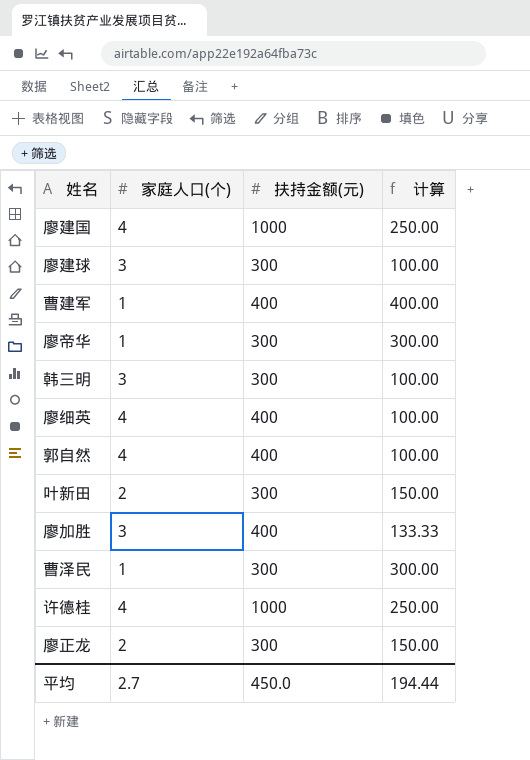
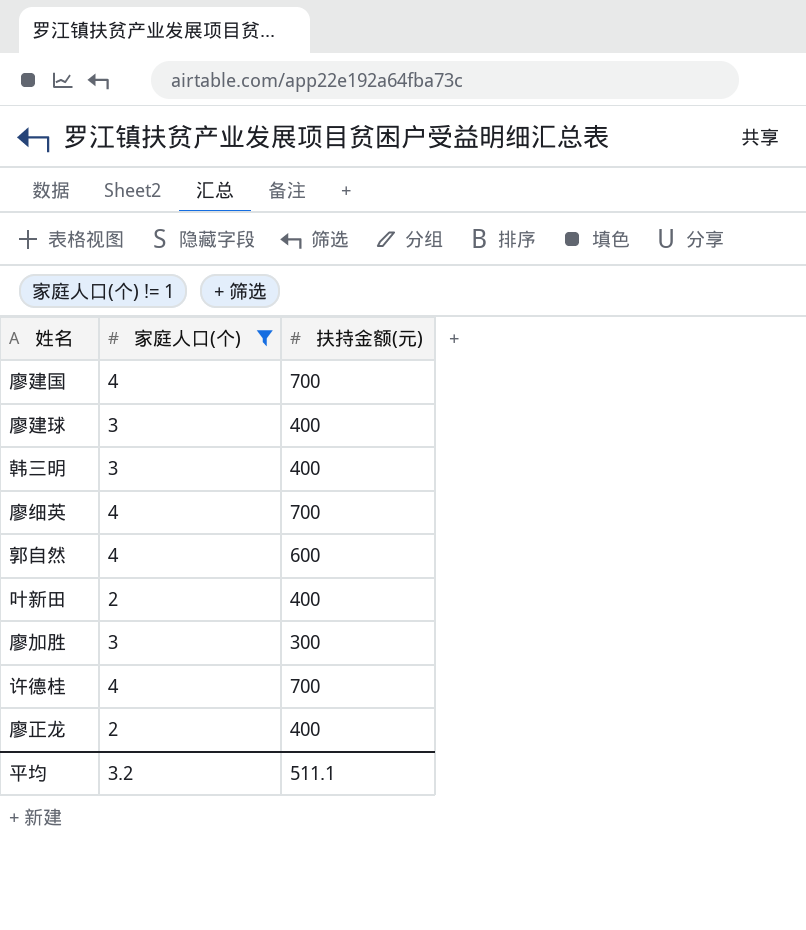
filter: none -> 家庭人口(个) != 1
column 计算 | formula: [扶持金额(元)] / [家庭人口(个)] -> none
廖建国 | 扶持金额(元): 1000 -> 700
廖建球 | 扶持金额(元): 300 -> 400
韩三明 | 扶持金额(元): 300 -> 400
廖细英 | 扶持金额(元): 400 -> 700
郭自然 | 扶持金额(元): 400 -> 600
叶新田 | 扶持金额(元): 300 -> 400
廖加胜 | 扶持金额(元): 400 -> 300
许德桂 | 扶持金额(元): 1000 -> 700
廖正龙 | 扶持金额(元): 300 -> 400
平均 | 家庭人口(个): 2.7 -> 3.2
平均 | 扶持金额(元): 450.0 -> 511.1

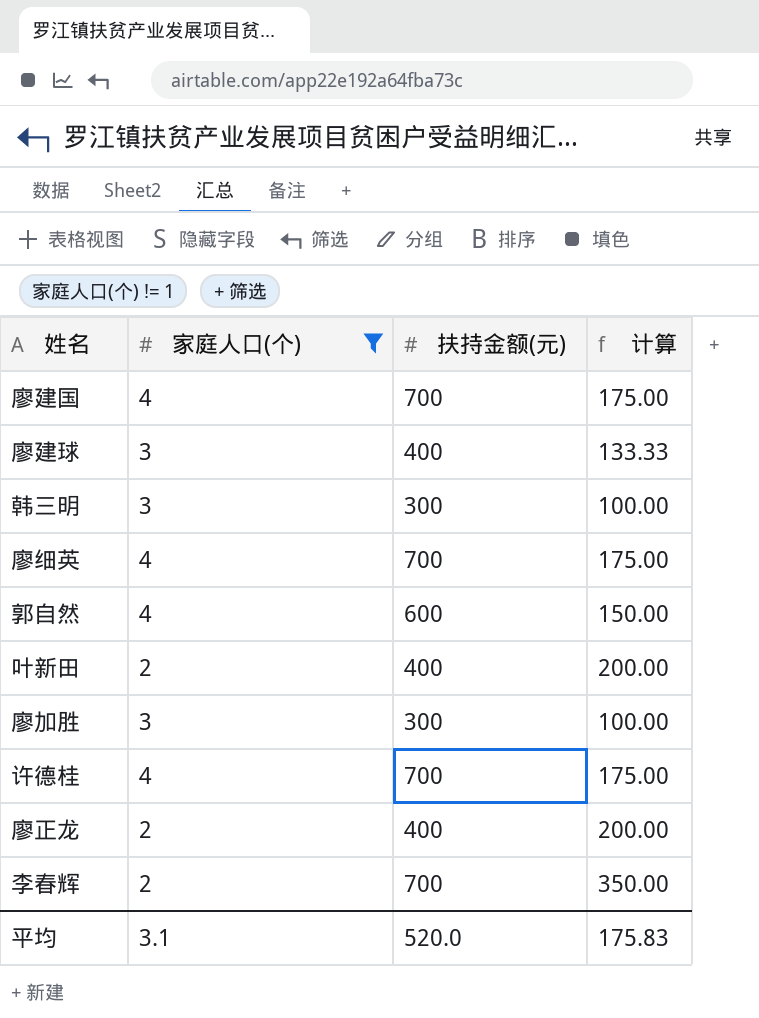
column 计算 | formula: none -> [扶持金额(元)] / [家庭人口(个)]
韩三明 | 扶持金额(元): 400 -> 300
row 李春辉: none -> 2 | 700 | 350.00
平均 | 家庭人口(个): 3.2 -> 3.1
平均 | 扶持金额(元): 511.1 -> 520.0

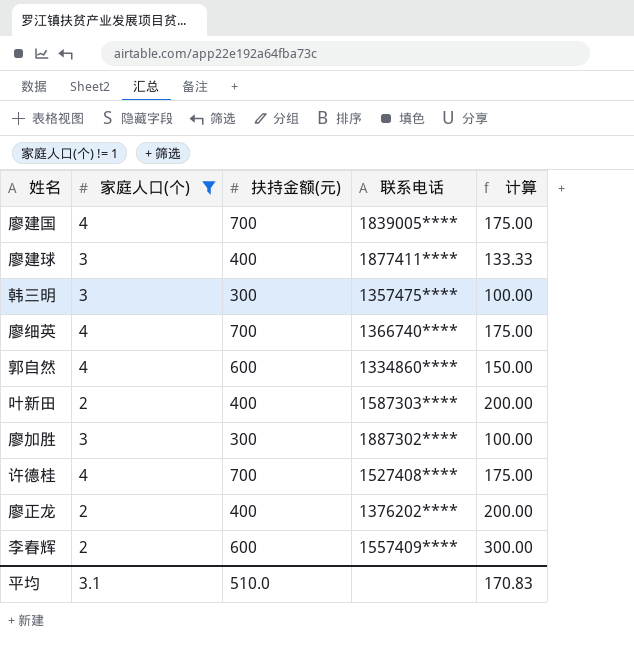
column 联系电话 | position: none -> 4
李春辉 | 扶持金额(元): 700 -> 600
李春辉 | 计算: 350.00 -> 300.00
平均 | 扶持金额(元): 520.0 -> 510.0
平均 | 计算: 175.83 -> 170.83

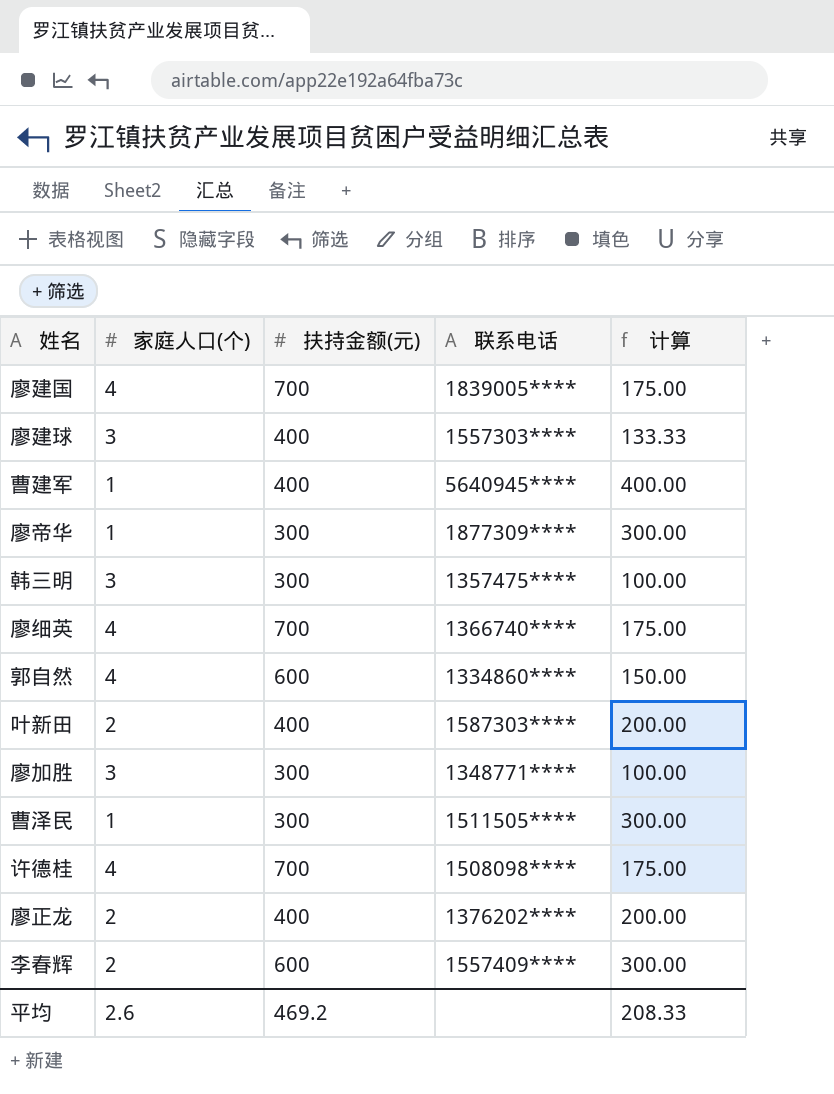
filter: 家庭人口(个) != 1 -> none
廖建球 | 联系电话: 1877411**** -> 1557303****
廖加胜 | 联系电话: 1887302**** -> 1348771****
许德桂 | 联系电话: 1527408**** -> 1508098****
平均 | 家庭人口(个): 3.1 -> 2.6
平均 | 扶持金额(元): 510.0 -> 469.2
平均 | 计算: 170.83 -> 208.33

